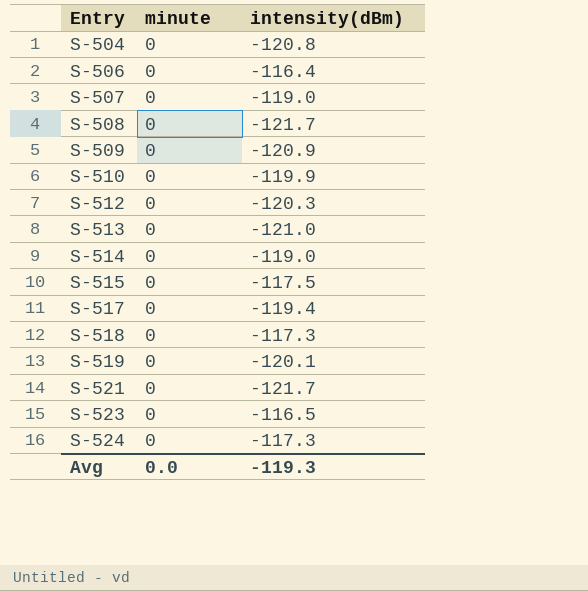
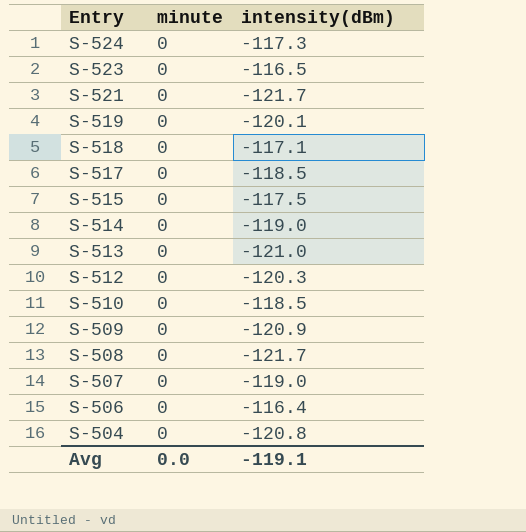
row order: Entry ascending -> Entry descending
S-518 | intensity(dBm): -117.3 -> -117.1
S-517 | intensity(dBm): -119.4 -> -118.5
S-510 | intensity(dBm): -119.9 -> -118.5
Avg | intensity(dBm): -119.3 -> -119.1

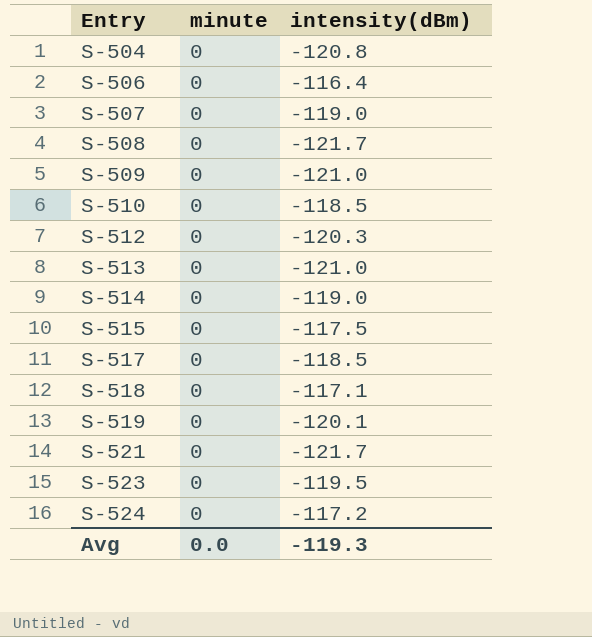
row order: Entry descending -> Entry ascending
S-509 | intensity(dBm): -120.9 -> -121.0
S-523 | intensity(dBm): -116.5 -> -119.5
S-524 | intensity(dBm): -117.3 -> -117.2
Avg | intensity(dBm): -119.1 -> -119.3

